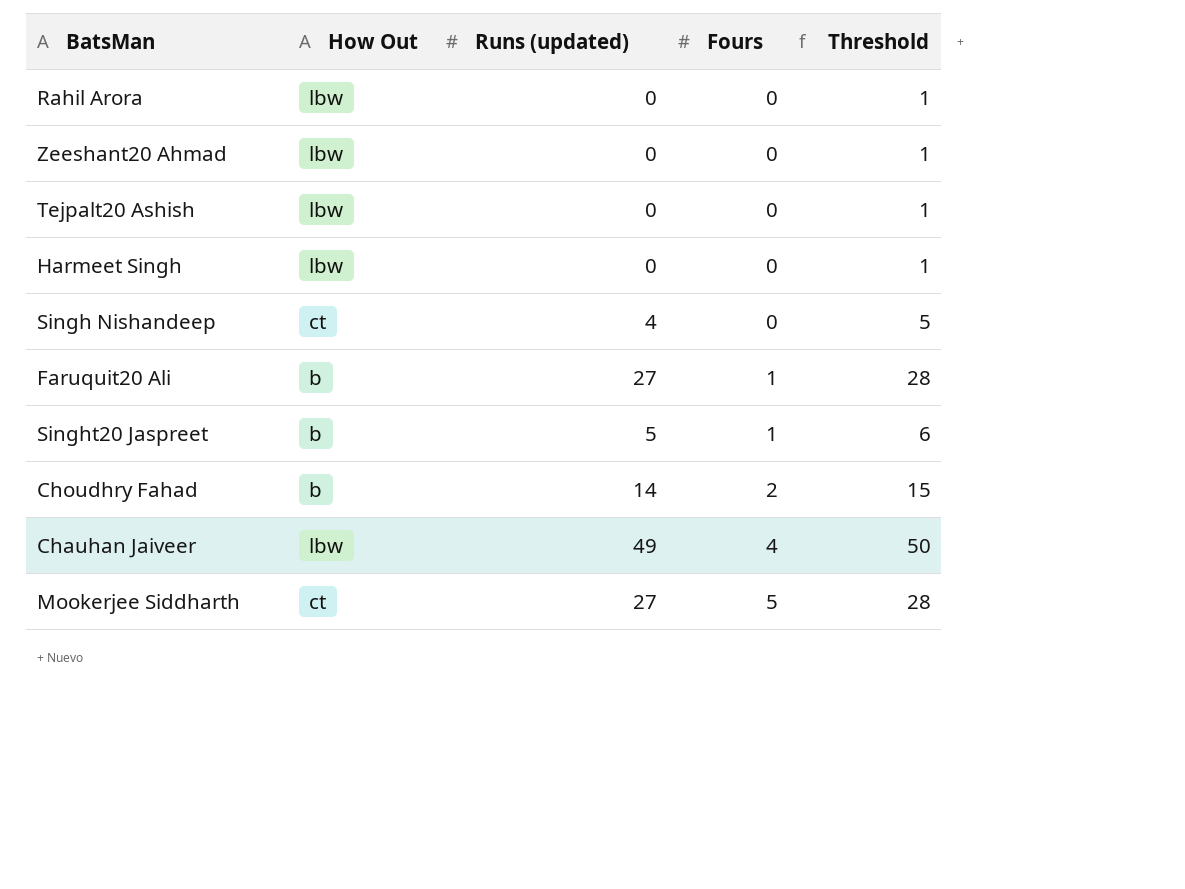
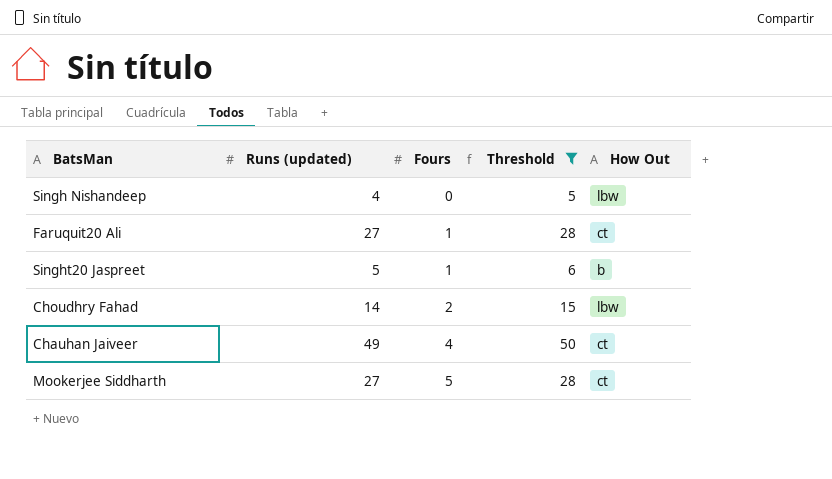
filter: none -> Threshold != 1
column How Out | position: 2 -> 5
Singh Nishandeep | How Out: ct -> lbw
Faruquit20 Ali | How Out: b -> ct
Choudhry Fahad | How Out: b -> lbw
Chauhan Jaiveer | How Out: lbw -> ct

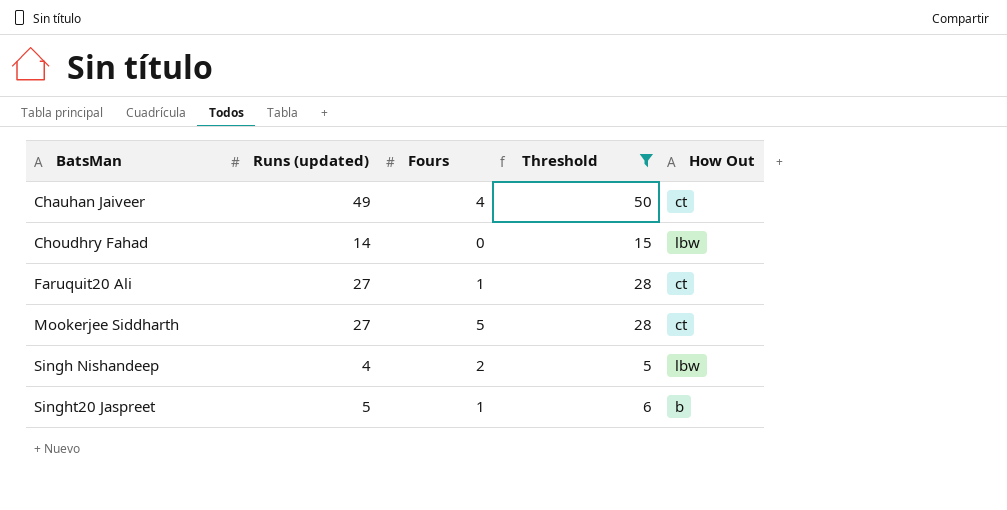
row order: Fours ascending -> BatsMan ascending
Choudhry Fahad | Fours: 2 -> 0
Singh Nishandeep | Fours: 0 -> 2

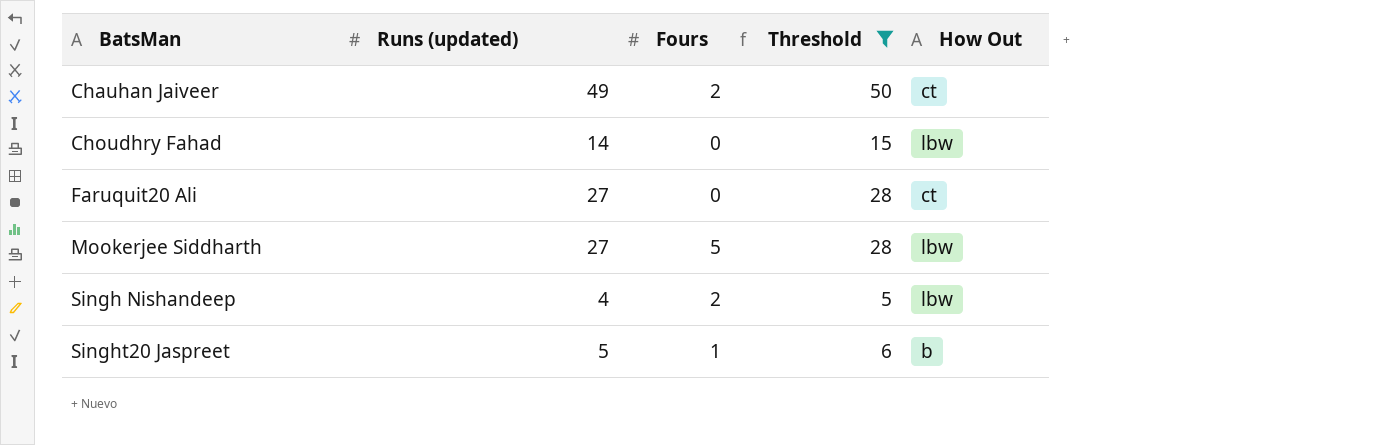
Chauhan Jaiveer | Fours: 4 -> 2
Faruquit20 Ali | Fours: 1 -> 0
Mookerjee Siddharth | How Out: ct -> lbw

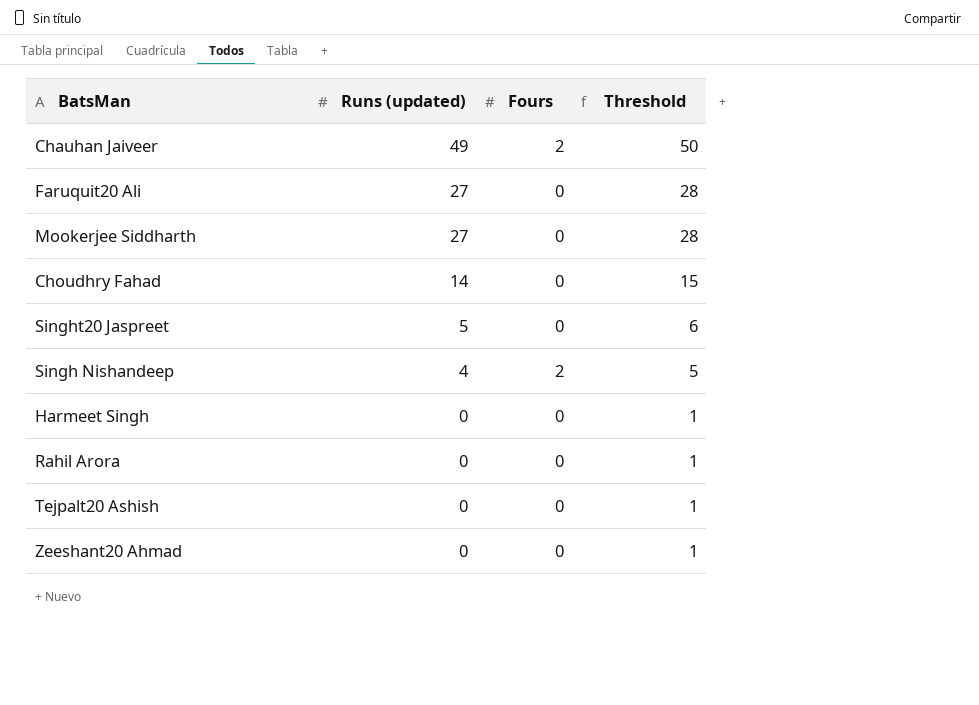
filter: Threshold != 1 -> none
row order: BatsMan ascending -> Runs (updated) descending
column How Out | position: 5 -> none
Mookerjee Siddharth | Fours: 5 -> 0
Singht20 Jaspreet | Fours: 1 -> 0

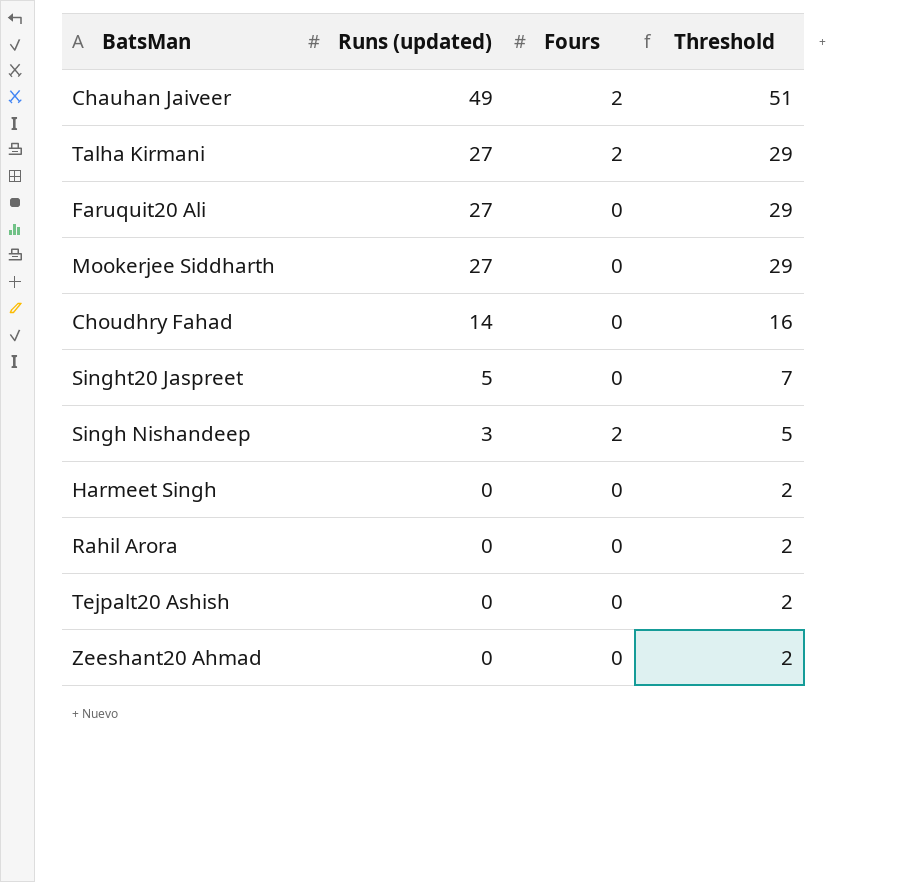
column Threshold | formula: [Runs (updated)] + 1 -> [Runs (updated)] + 2
row Talha Kirmani: none -> 27 | 2 | 29
Singh Nishandeep | Runs (updated): 4 -> 3

